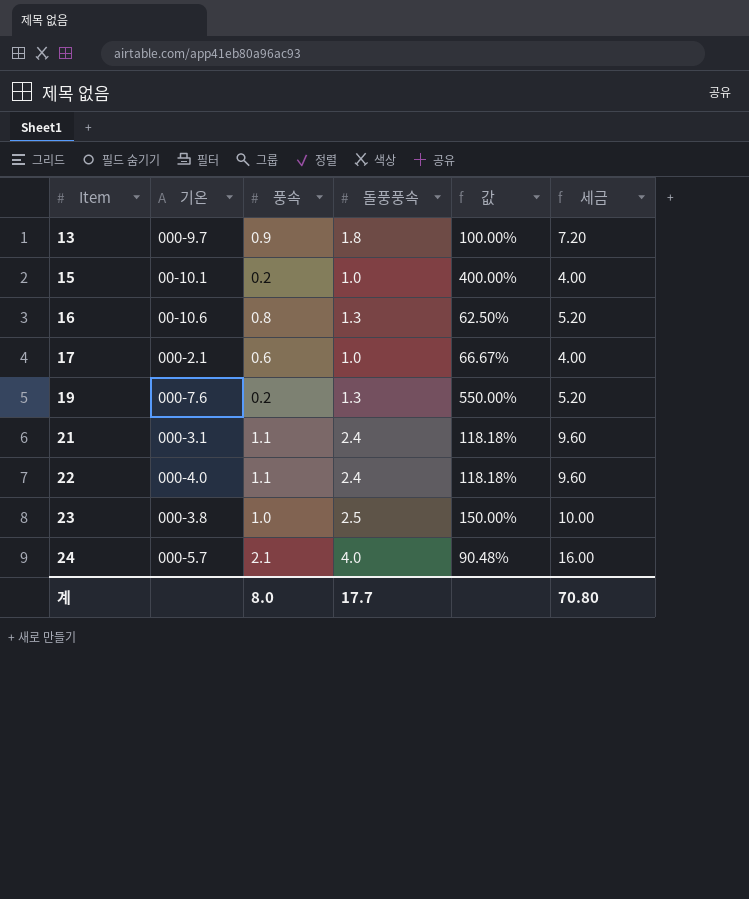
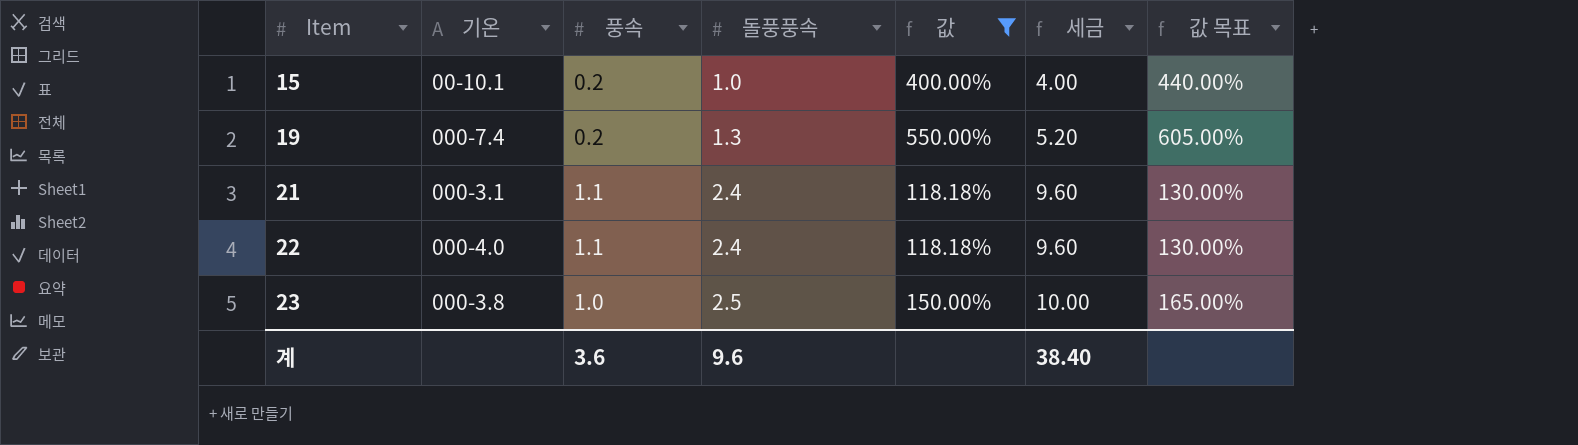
filter: none -> 값 >= 118.18%
column 값 목표 | formula: none -> [값] * 1.1
19 | 기온: 000-7.6 -> 000-7.4
계 | 풍속: 8.0 -> 3.6
계 | 돌풍풍속: 17.7 -> 9.6
계 | 세금: 70.80 -> 38.40

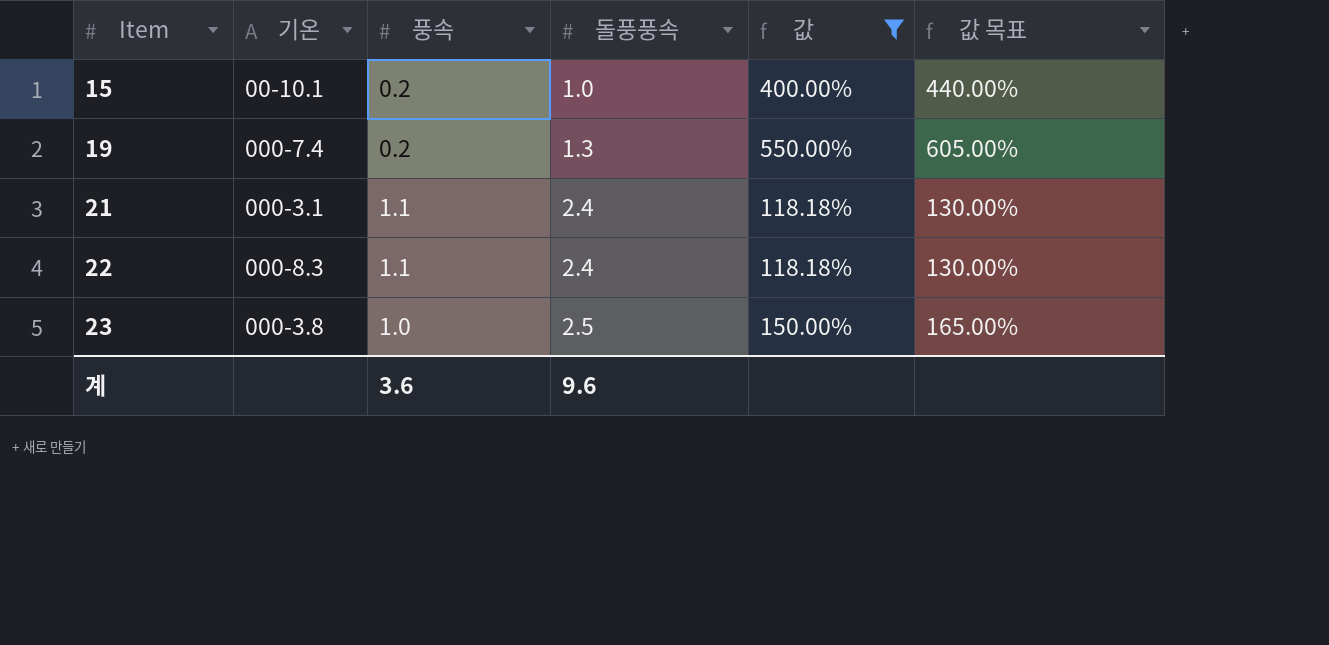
column 세금 | formula: [돌풍풍속] * 4 -> none
22 | 기온: 000-4.0 -> 000-8.3

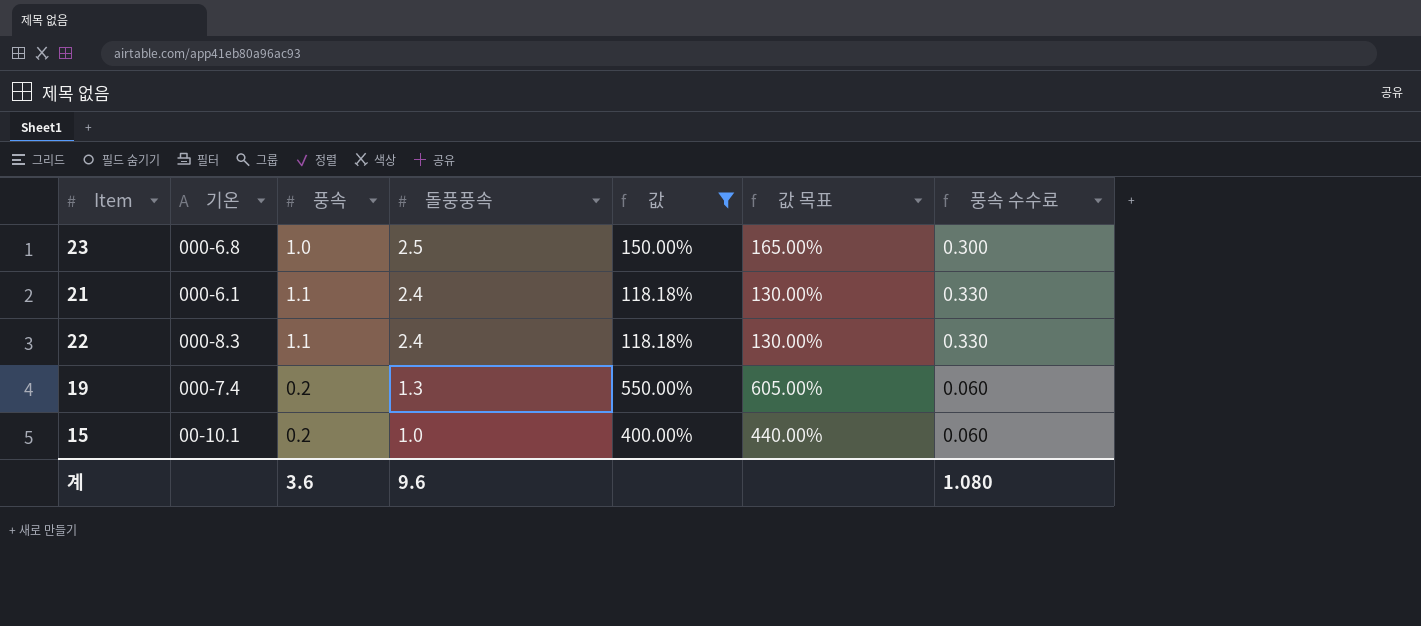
row order: Item ascending -> 돌풍풍속 descending
column 풍속 수수료 | formula: none -> [풍속] * 0.3
23 | 기온: 000-3.8 -> 000-6.8
21 | 기온: 000-3.1 -> 000-6.1

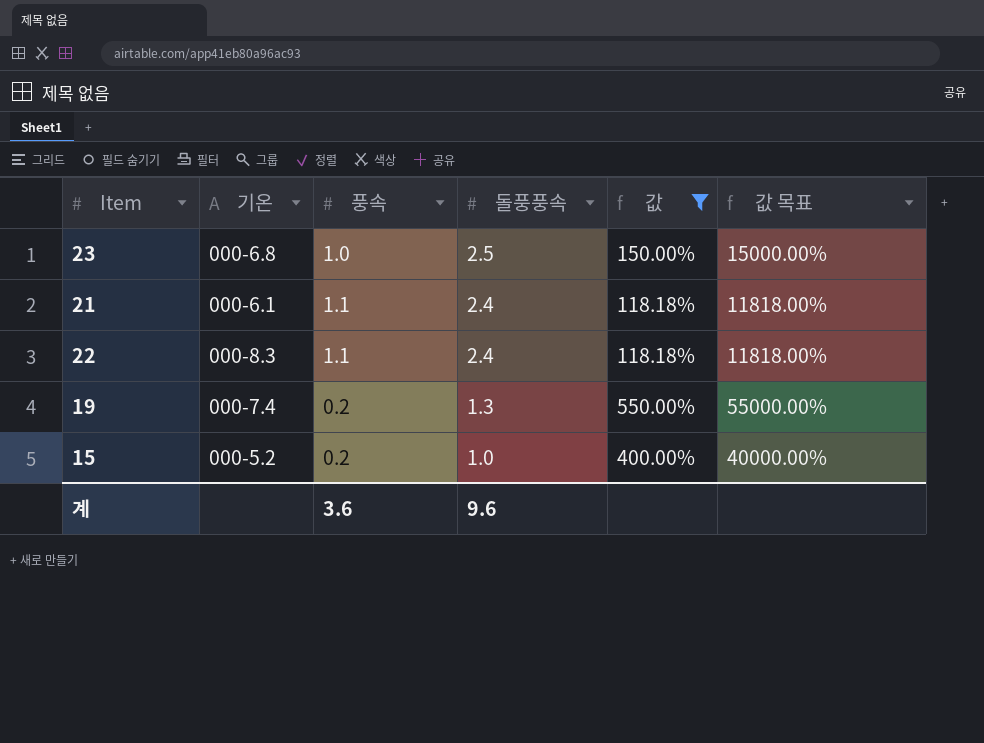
column 풍속 수수료 | formula: [풍속] * 0.3 -> none
column 값 목표 | formula: [값] * 1.1 -> [값] * 100
15 | 기온: 00-10.1 -> 000-5.2

